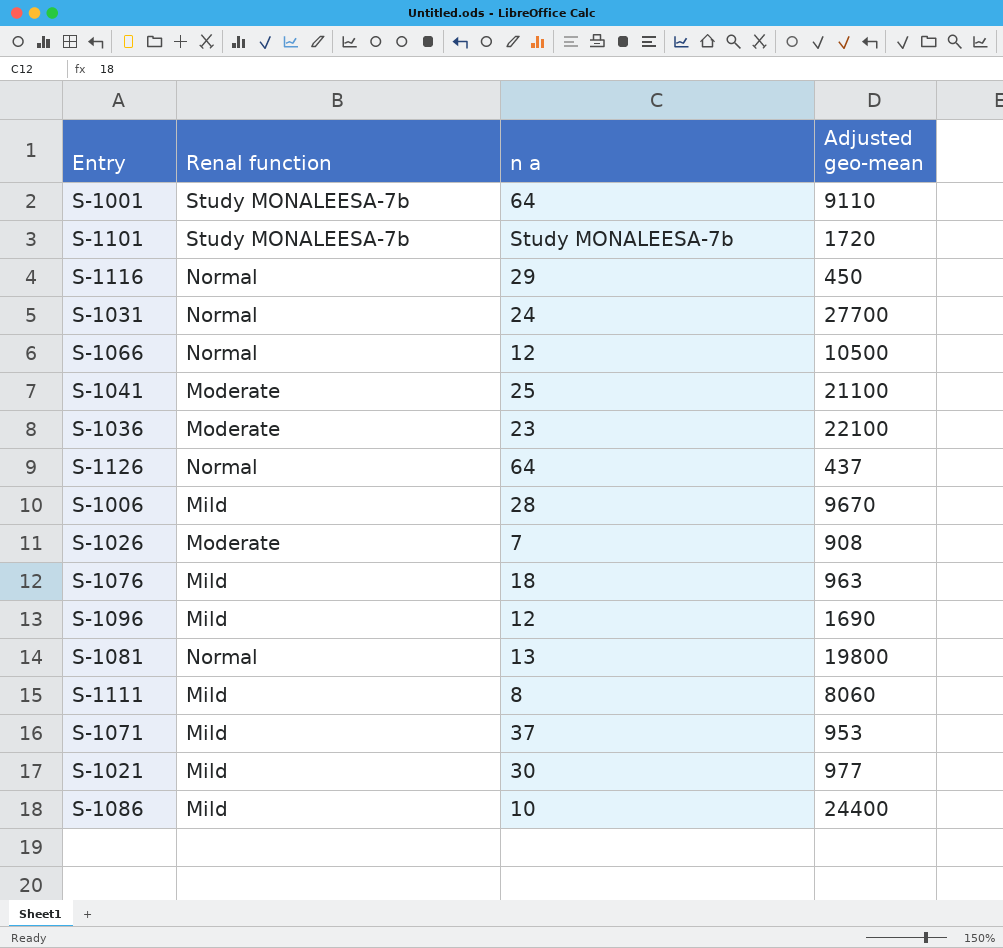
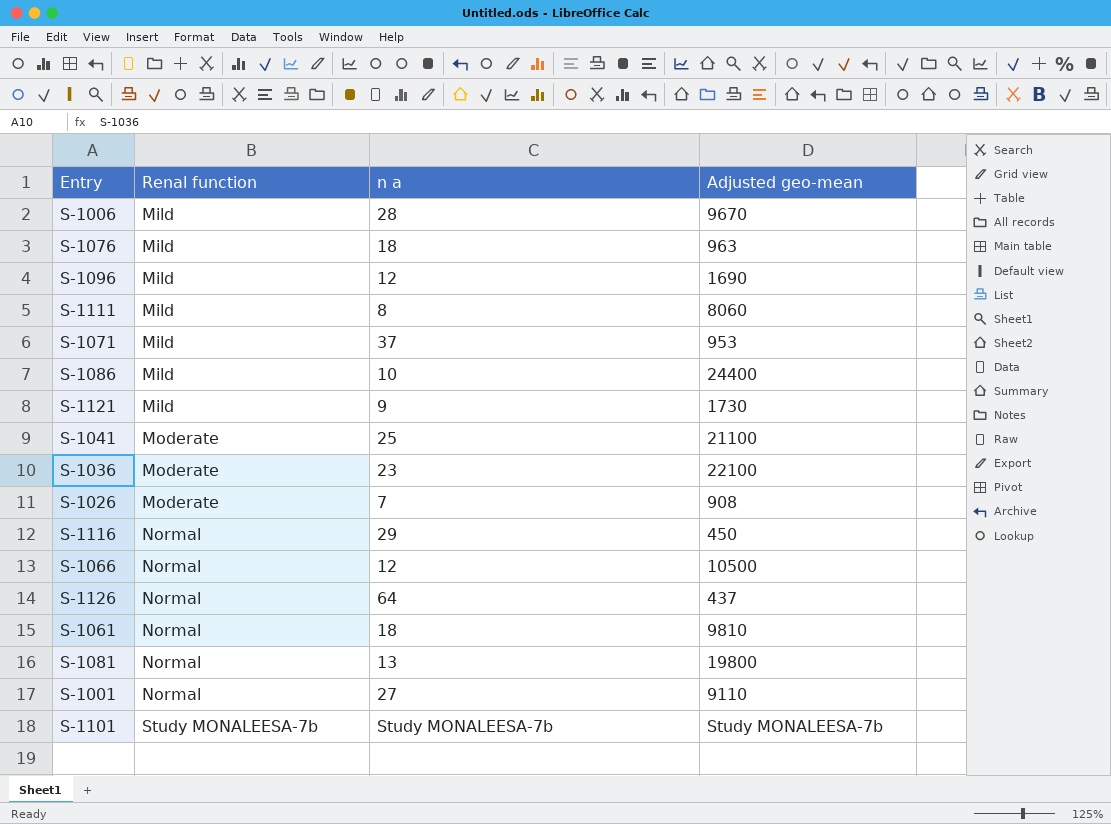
row order: none -> Renal function ascending
row S-1031: Normal | 24 | 27700 -> none
row S-1021: Mild | 30 | 977 -> none
row S-1121: none -> Mild | 9 | 1730
row S-1061: none -> Normal | 18 | 9810
S-1001 | Renal function: Study MONALEESA-7b -> Normal
S-1001 | n a: 64 -> 27
S-1101 | Adjusted geo-mean: 1720 -> Study MONALEESA-7b

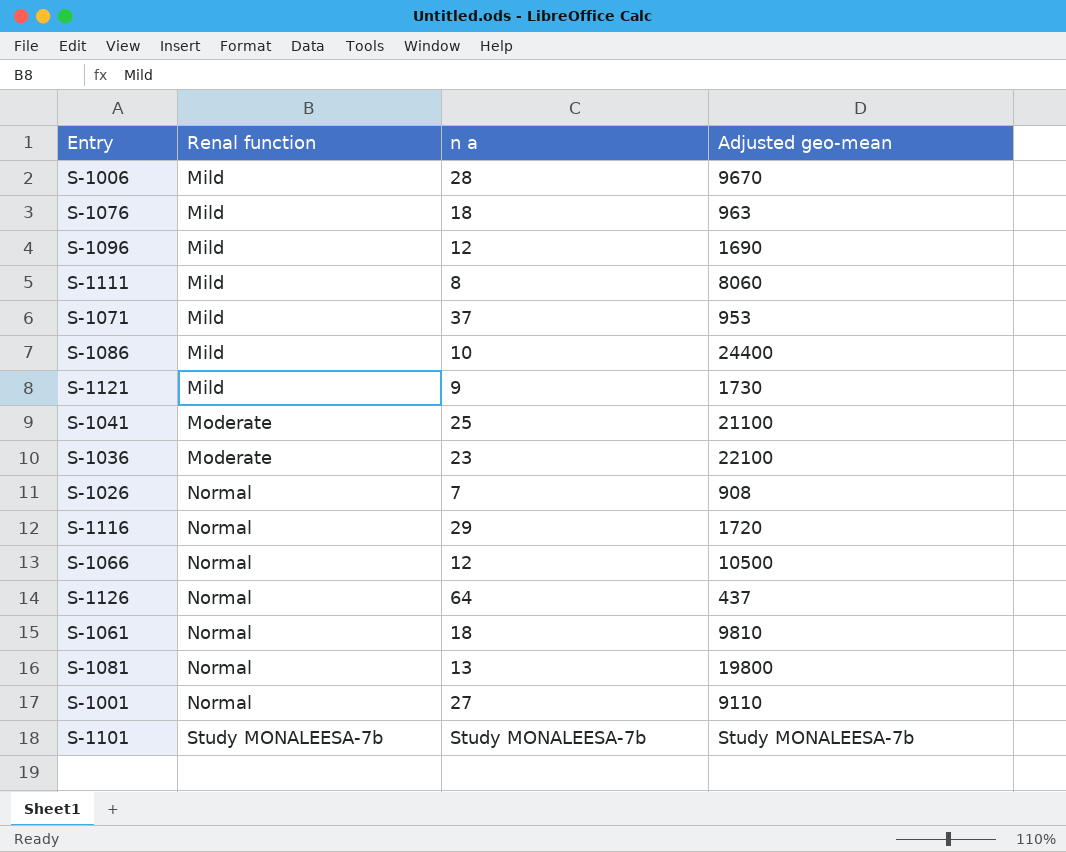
S-1026 | Renal function: Moderate -> Normal
S-1116 | Adjusted geo-mean: 450 -> 1720

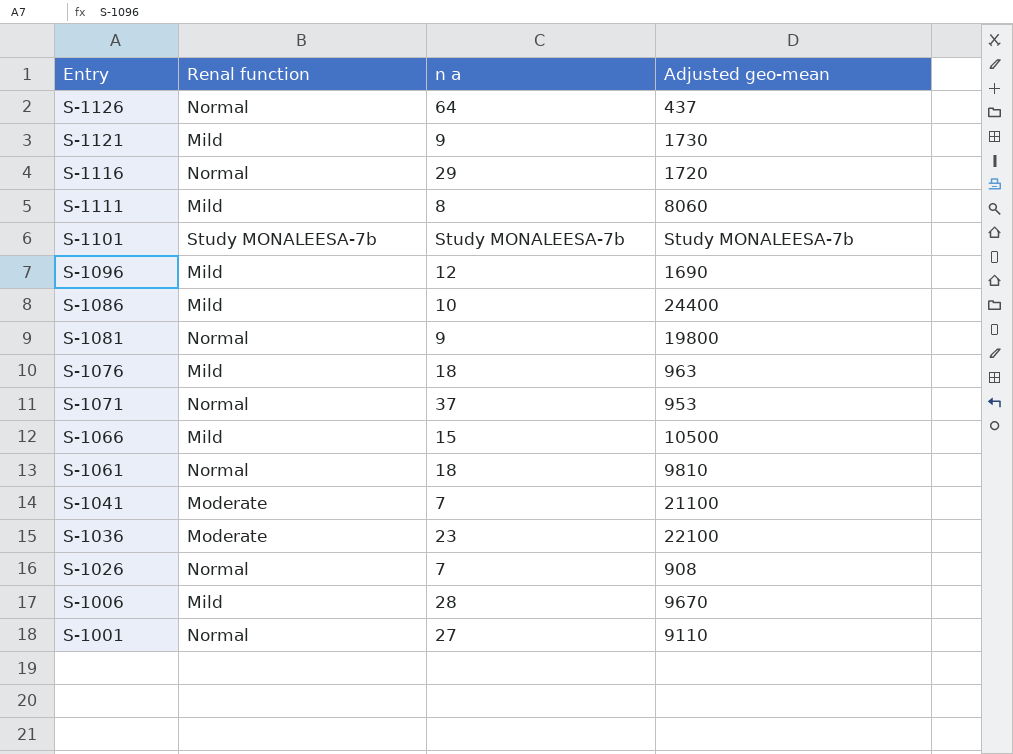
row order: Renal function ascending -> Entry descending
S-1081 | n a: 13 -> 9
S-1071 | Renal function: Mild -> Normal
S-1066 | Renal function: Normal -> Mild
S-1066 | n a: 12 -> 15
S-1041 | n a: 25 -> 7

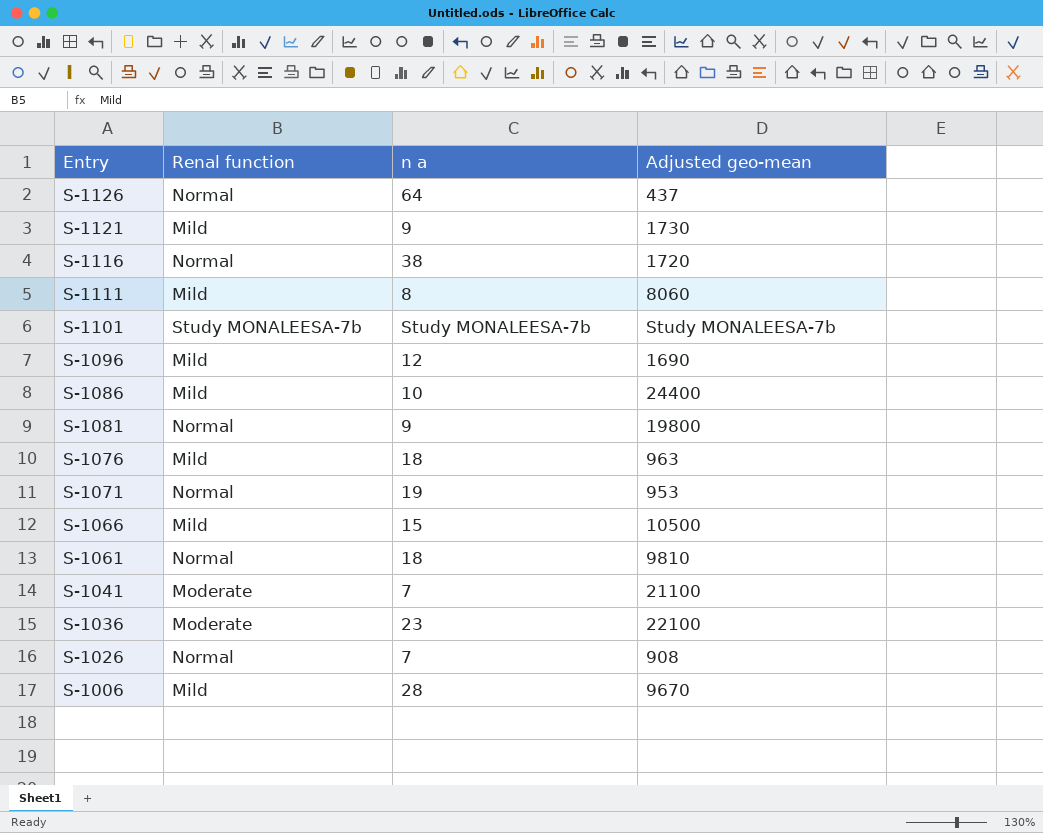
row S-1001: Normal | 27 | 9110 -> none
S-1116 | n a: 29 -> 38
S-1071 | n a: 37 -> 19

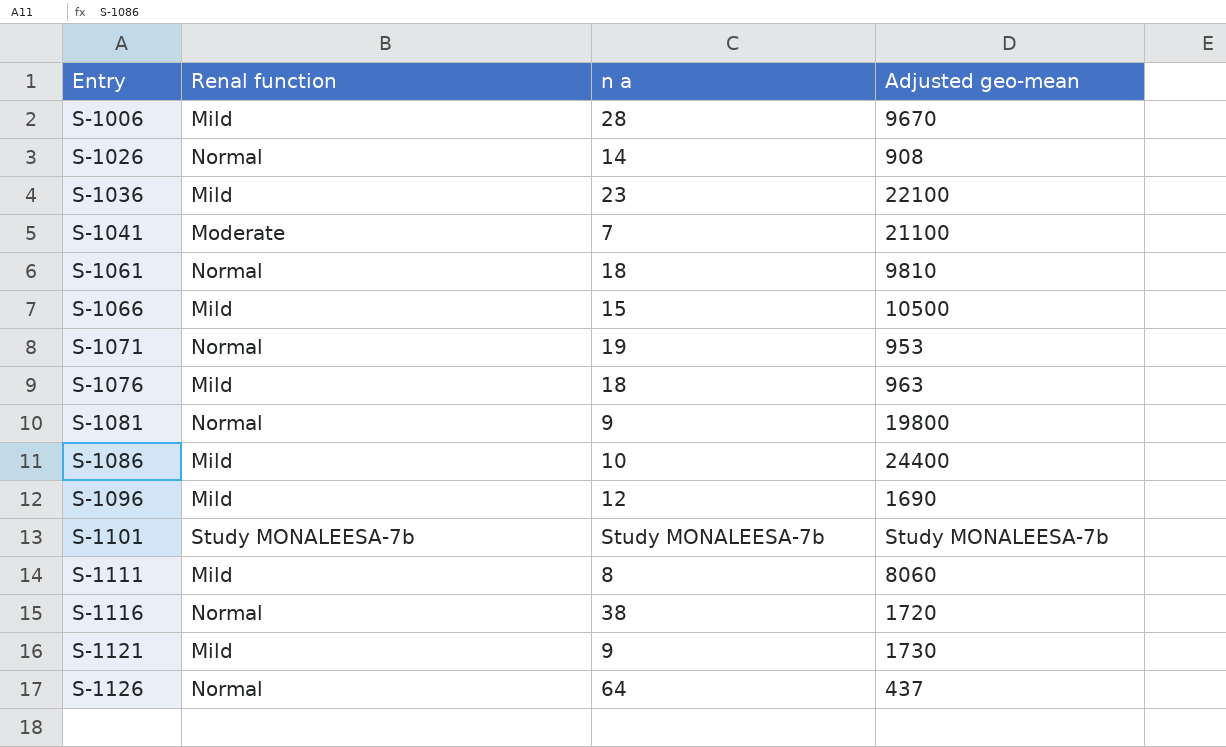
row order: Entry descending -> Entry ascending
S-1026 | n a: 7 -> 14
S-1036 | Renal function: Moderate -> Mild

